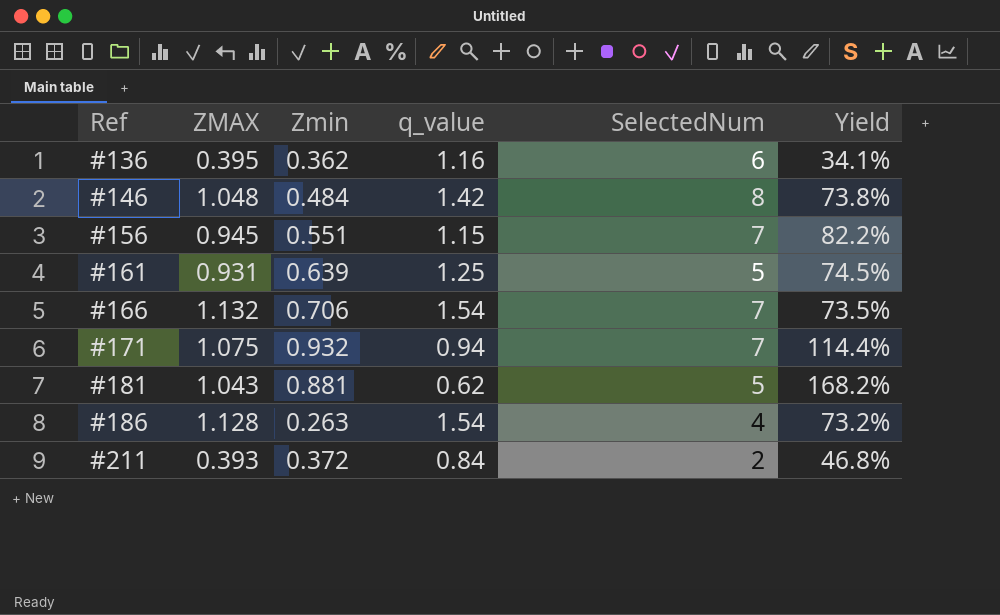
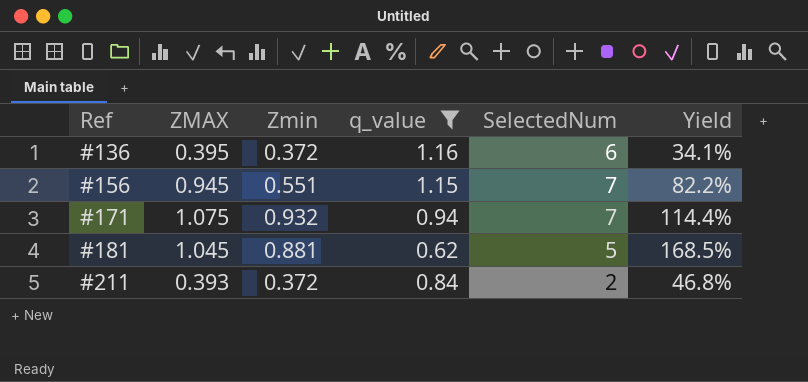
filter: none -> q_value <= 1.16
#136 | Zmin: 0.362 -> 0.372
#181 | ZMAX: 1.043 -> 1.045
#181 | Yield: 168.2% -> 168.5%

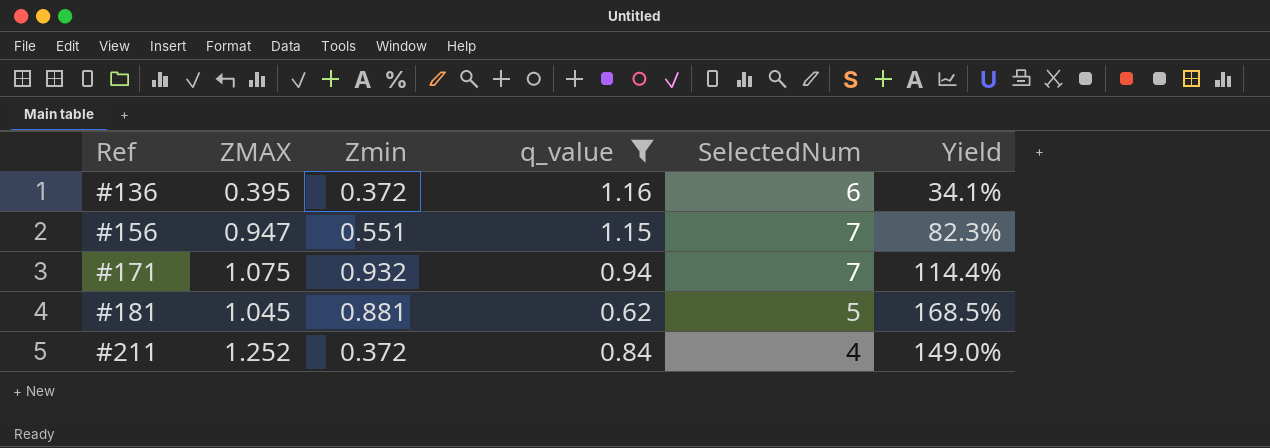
#156 | ZMAX: 0.945 -> 0.947
#156 | Yield: 82.2% -> 82.3%
#211 | ZMAX: 0.393 -> 1.252
#211 | SelectedNum: 2 -> 4
#211 | Yield: 46.8% -> 149.0%

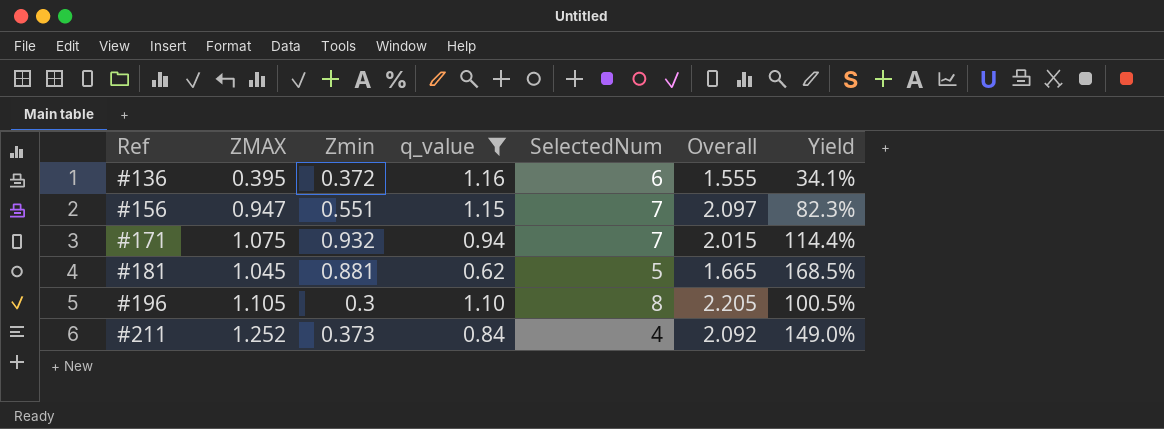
column Overall | formula: none -> [ZMAX] + [q_value]
row #196: none -> 1.105 | 0.3 | 1.10 | 8 | 2.205 | 100.5%
#211 | Zmin: 0.372 -> 0.373

